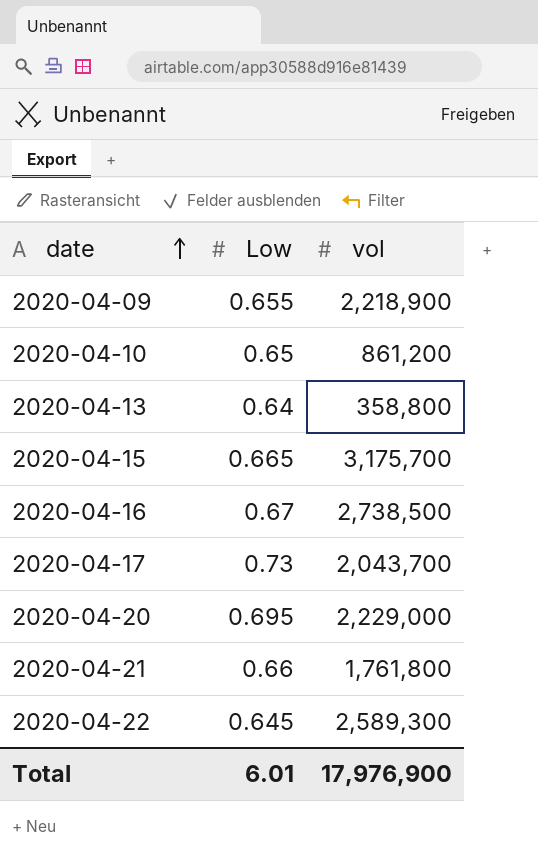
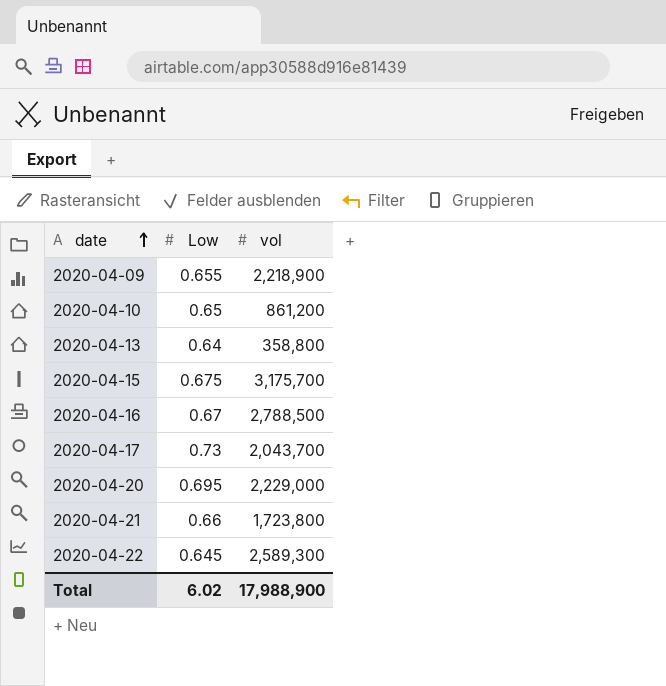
2020-04-15 | Low: 0.665 -> 0.675
2020-04-16 | vol: 2,738,500 -> 2,788,500
2020-04-21 | vol: 1,761,800 -> 1,723,800
Total | Low: 6.01 -> 6.02
Total | vol: 17,976,900 -> 17,988,900

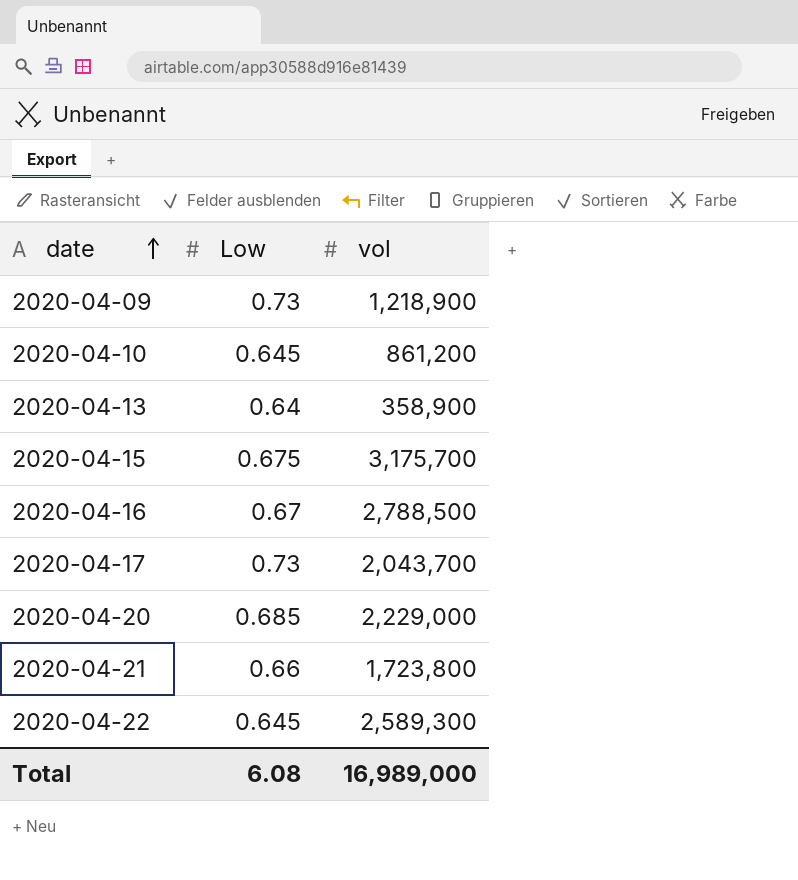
2020-04-09 | Low: 0.655 -> 0.73
2020-04-09 | vol: 2,218,900 -> 1,218,900
2020-04-10 | Low: 0.65 -> 0.645
2020-04-13 | vol: 358,800 -> 358,900
2020-04-20 | Low: 0.695 -> 0.685
Total | Low: 6.02 -> 6.08
Total | vol: 17,988,900 -> 16,989,000

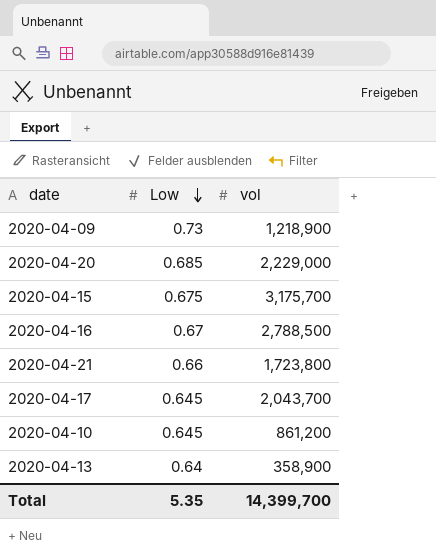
row order: date ascending -> Low descending
row 2020-04-22: 0.645 | 2,589,300 -> none
2020-04-17 | Low: 0.73 -> 0.645
Total | Low: 6.08 -> 5.35
Total | vol: 16,989,000 -> 14,399,700

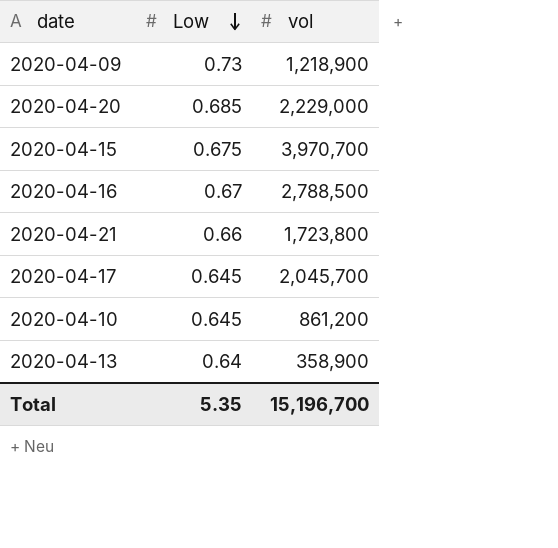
2020-04-15 | vol: 3,175,700 -> 3,970,700
2020-04-17 | vol: 2,043,700 -> 2,045,700
Total | vol: 14,399,700 -> 15,196,700

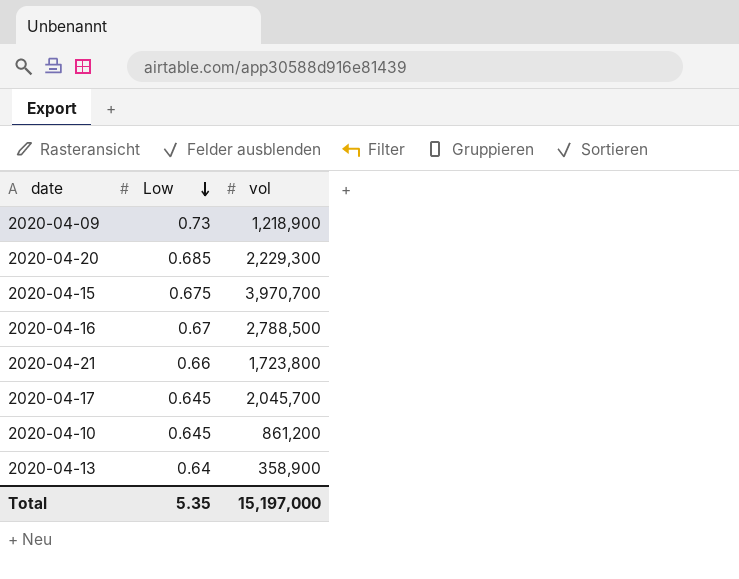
2020-04-20 | vol: 2,229,000 -> 2,229,300
Total | vol: 15,196,700 -> 15,197,000

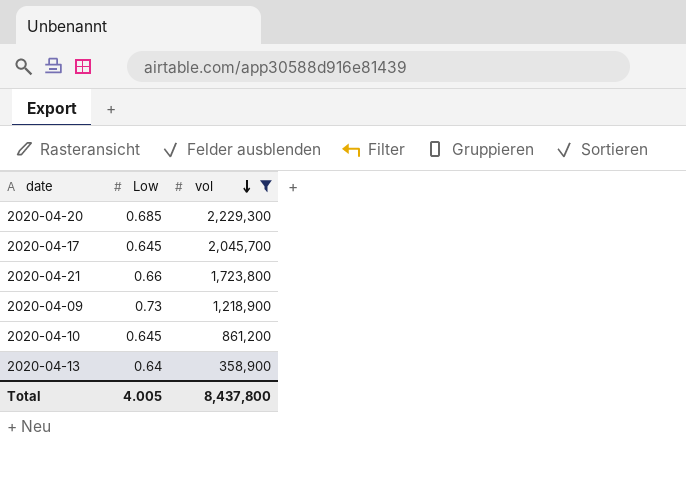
filter: none -> vol <= 2,229,300
row order: Low descending -> vol descending
Total | Low: 5.35 -> 4.005
Total | vol: 15,197,000 -> 8,437,800

